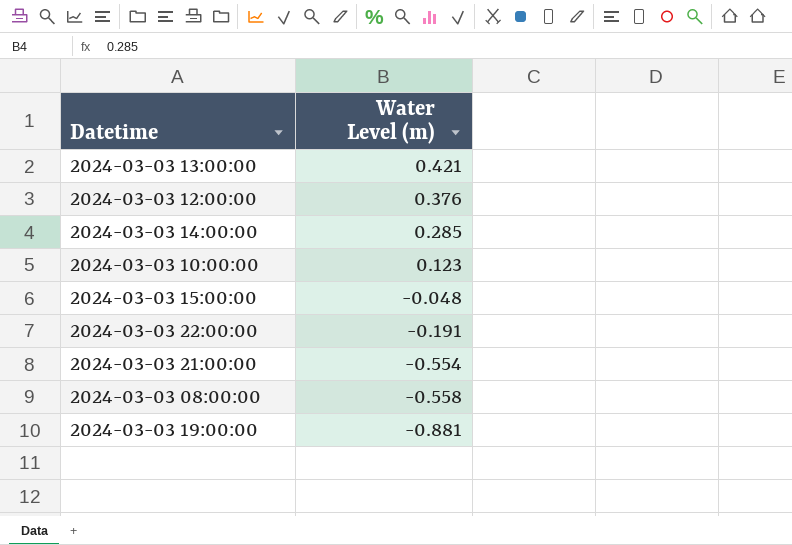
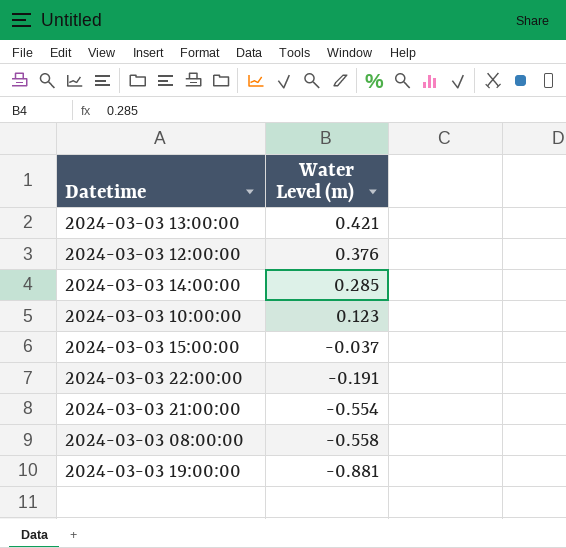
2024-03-03 15:00:00 | Water Level (m): -0.048 -> -0.037

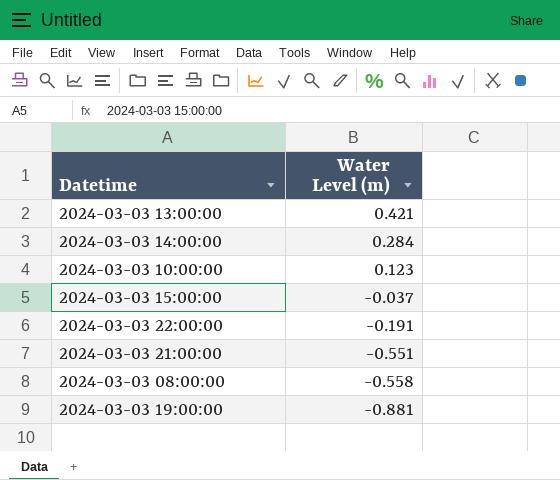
row 2024-03-03 12:00:00: 0.376 -> none
2024-03-03 14:00:00 | Water Level (m): 0.285 -> 0.284
2024-03-03 21:00:00 | Water Level (m): -0.554 -> -0.551

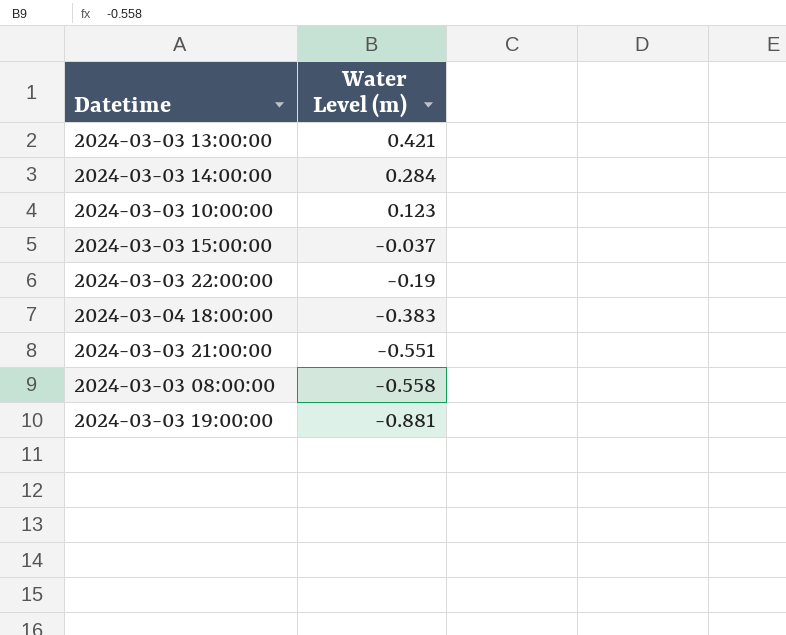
2024-03-03 22:00:00 | Water Level (m): -0.191 -> -0.19
row 2024-03-04 18:00:00: none -> -0.383

